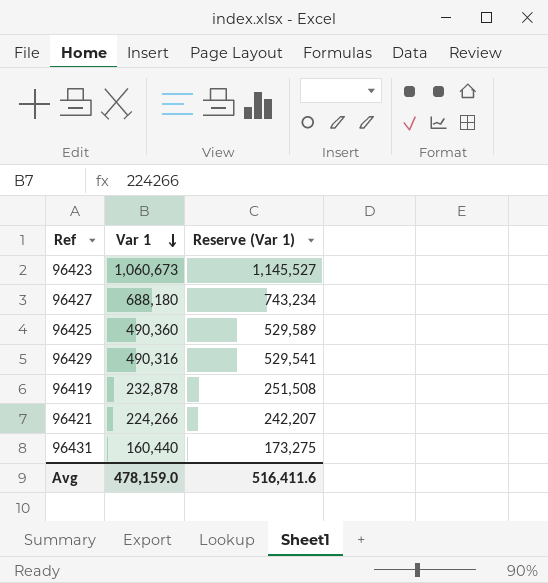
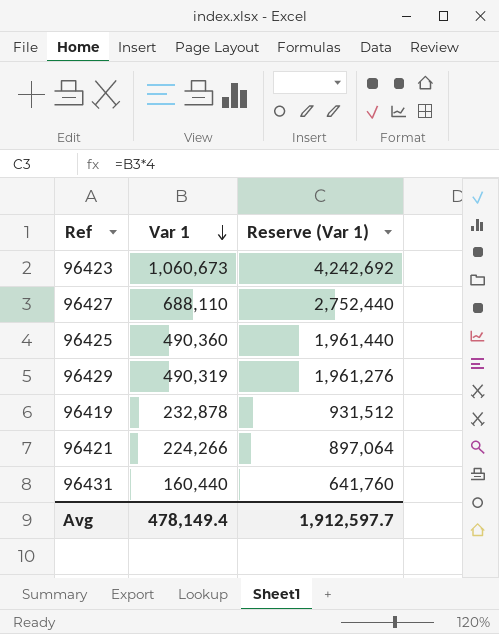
column Reserve (Var 1) | formula: [Var 1] * 1.08 -> [Var 1] * 4
96427 | Var 1: 688,180 -> 688,110
96429 | Var 1: 490,316 -> 490,319
Avg | Var 1: 478,159.0 -> 478,149.4
Avg | Reserve (Var 1): 516,411.6 -> 1,912,597.7

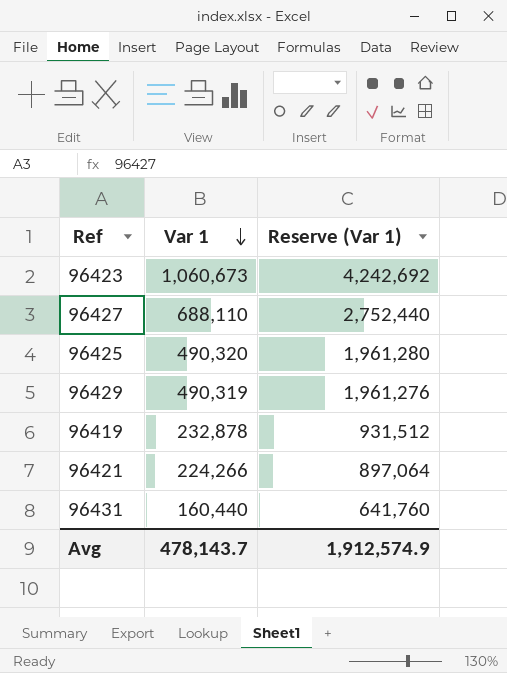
96425 | Var 1: 490,360 -> 490,320
96425 | Reserve (Var 1): 1,961,440 -> 1,961,280
Avg | Var 1: 478,149.4 -> 478,143.7
Avg | Reserve (Var 1): 1,912,597.7 -> 1,912,574.9

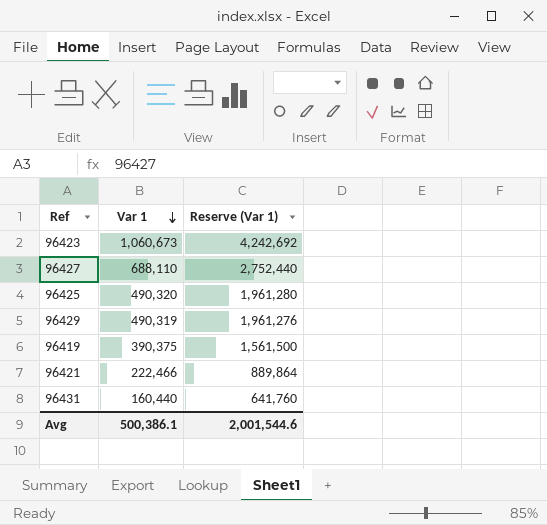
96419 | Var 1: 232,878 -> 390,375
96419 | Reserve (Var 1): 931,512 -> 1,561,500
96421 | Var 1: 224,266 -> 222,466
96421 | Reserve (Var 1): 897,064 -> 889,864
Avg | Var 1: 478,143.7 -> 500,386.1
Avg | Reserve (Var 1): 1,912,574.9 -> 2,001,544.6

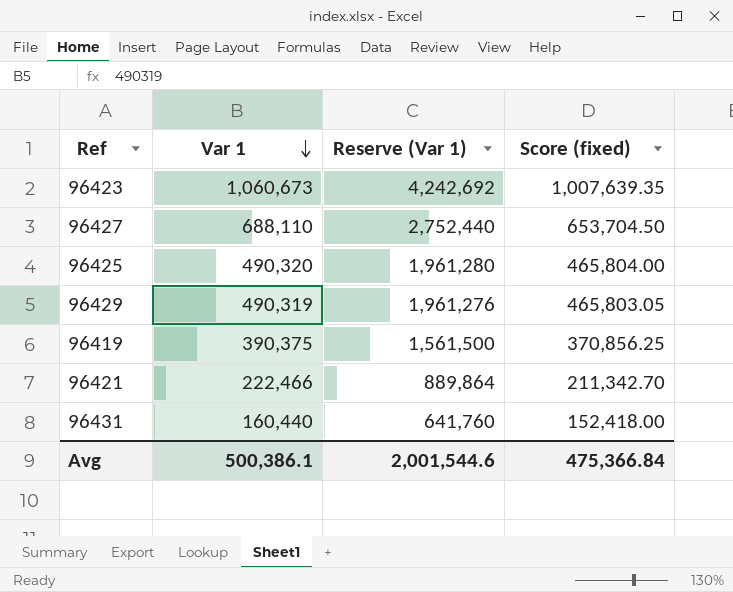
column Score (fixed) | formula: none -> [Var 1] * 0.95

